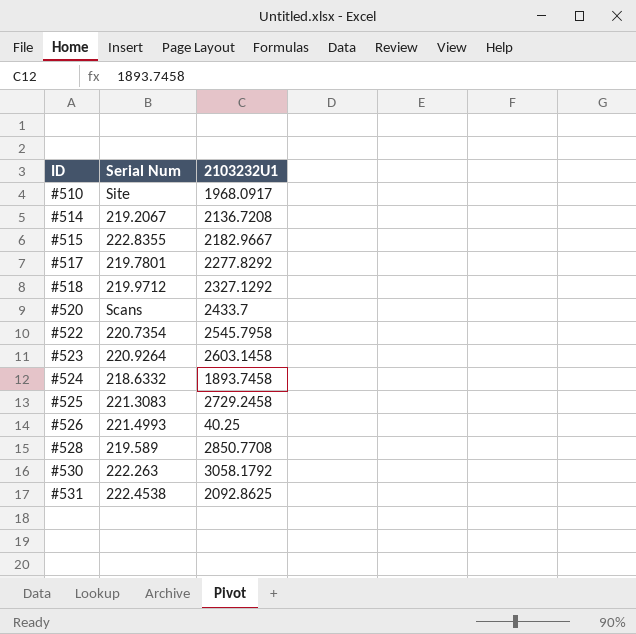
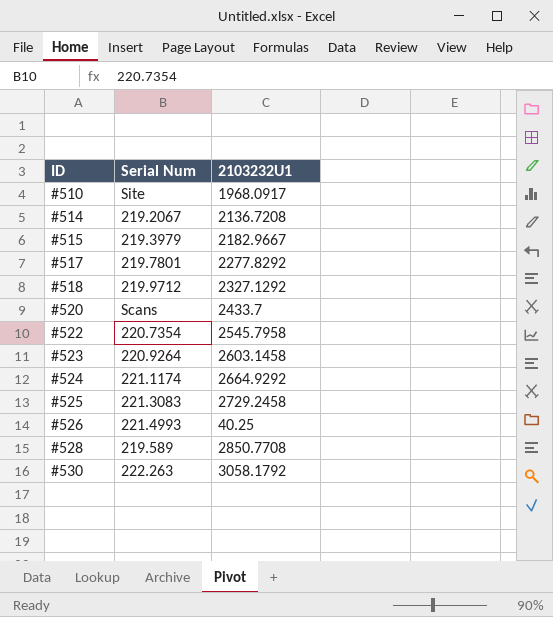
row #531: 222.4538 | 2092.8625 -> none
#515 | Serial Num: 222.8355 -> 219.3979
#524 | Serial Num: 218.6332 -> 221.1174
#524 | 2103232U1: 1893.7458 -> 2664.9292

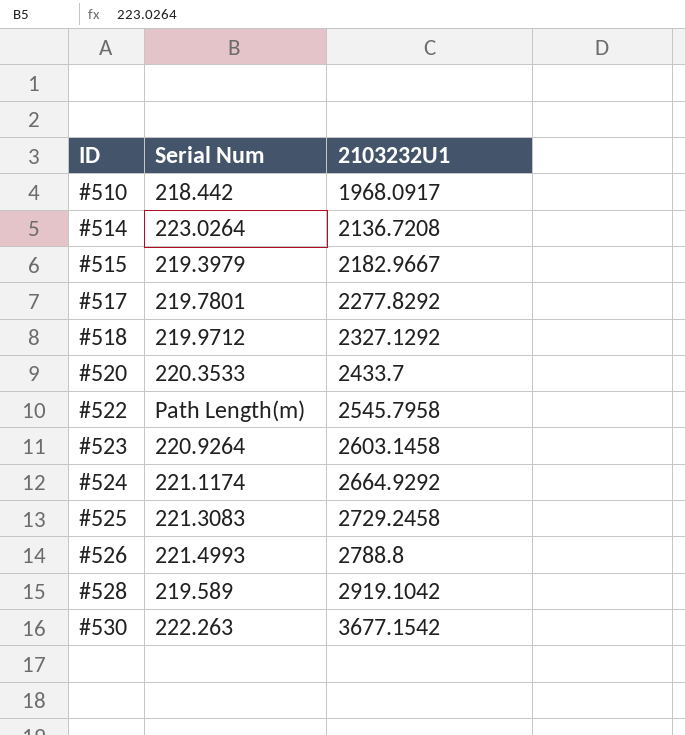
#510 | Serial Num: Site -> 218.442
#514 | Serial Num: 219.2067 -> 223.0264
#520 | Serial Num: Scans -> 220.3533
#522 | Serial Num: 220.7354 -> Path Length(m)
#526 | 2103232U1: 40.25 -> 2788.8
#528 | 2103232U1: 2850.7708 -> 2919.1042
#530 | 2103232U1: 3058.1792 -> 3677.1542

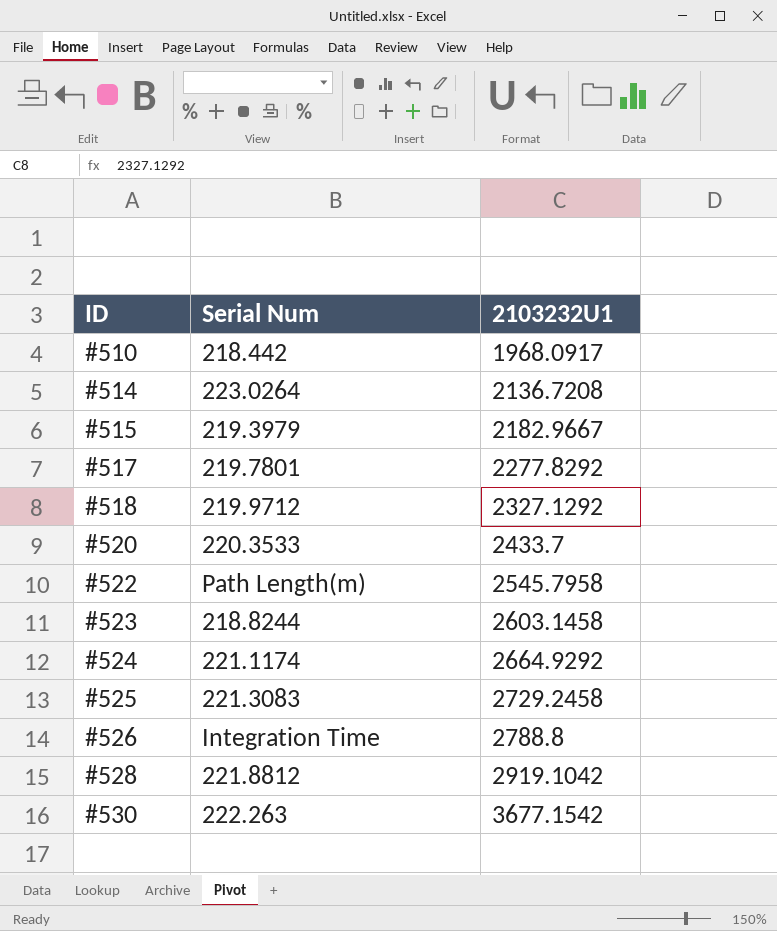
#523 | Serial Num: 220.9264 -> 218.8244
#526 | Serial Num: 221.4993 -> Integration Time
#528 | Serial Num: 219.589 -> 221.8812

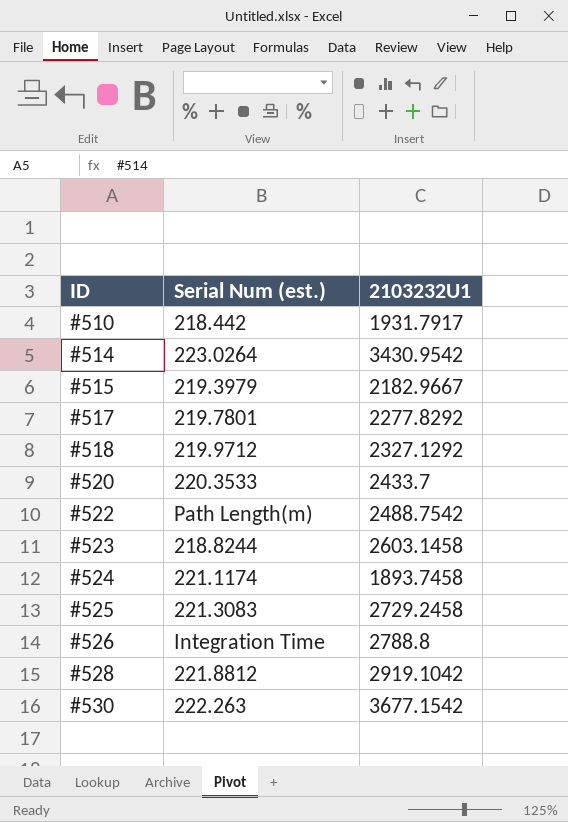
column name: Serial Num -> Serial Num (est.)
#510 | 2103232U1: 1968.0917 -> 1931.7917
#514 | 2103232U1: 2136.7208 -> 3430.9542
#522 | 2103232U1: 2545.7958 -> 2488.7542
#524 | 2103232U1: 2664.9292 -> 1893.7458

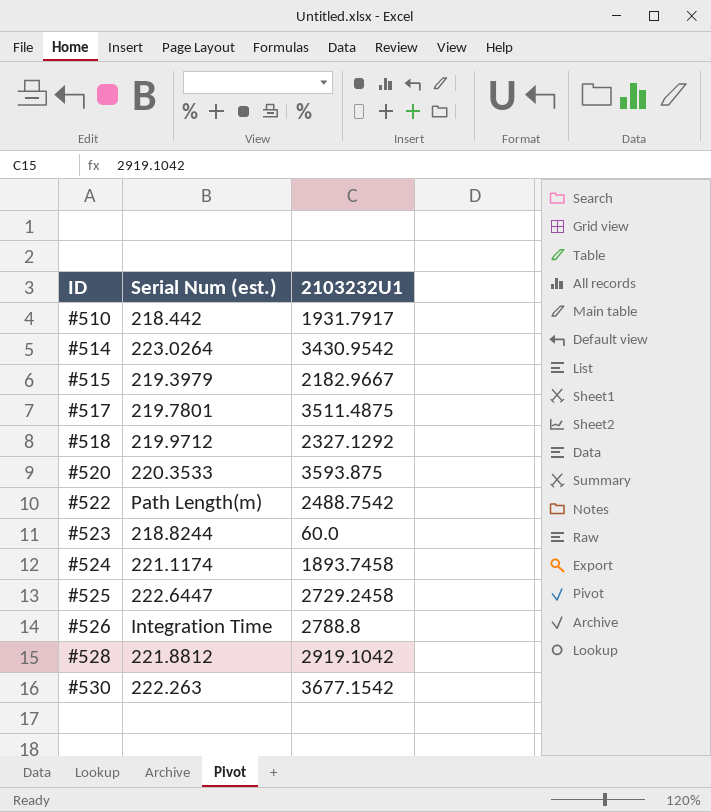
#517 | 2103232U1: 2277.8292 -> 3511.4875
#520 | 2103232U1: 2433.7 -> 3593.875
#523 | 2103232U1: 2603.1458 -> 60.0
#525 | Serial Num (est.): 221.3083 -> 222.6447

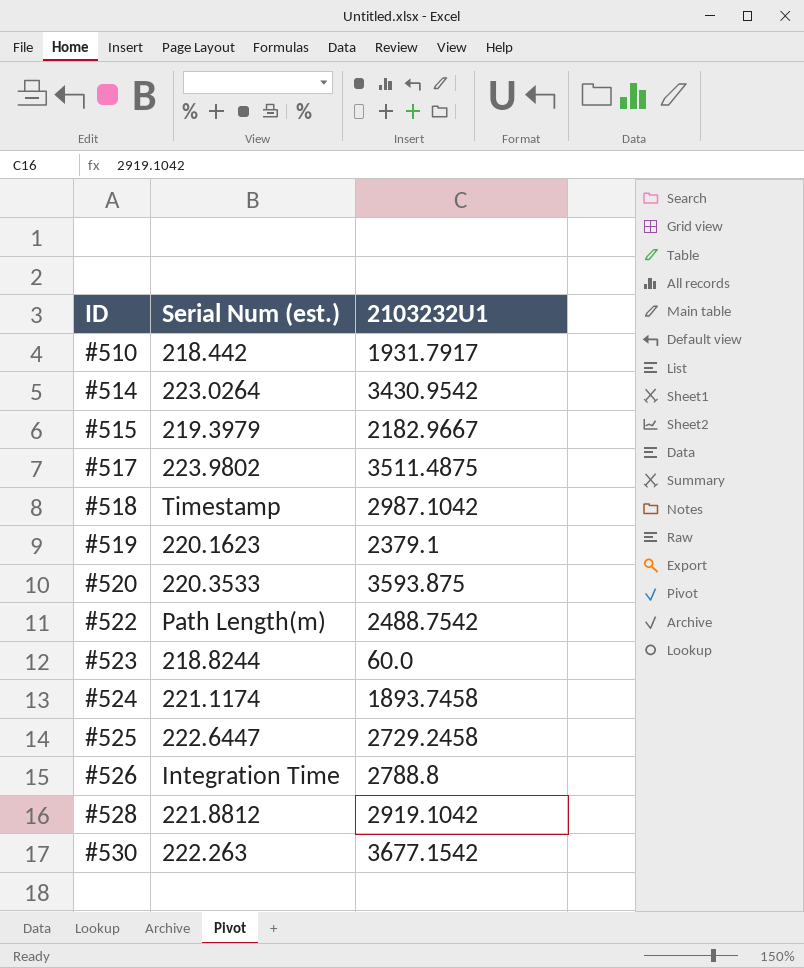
#517 | Serial Num (est.): 219.7801 -> 223.9802
#518 | Serial Num (est.): 219.9712 -> Timestamp
#518 | 2103232U1: 2327.1292 -> 2987.1042
row #519: none -> 220.1623 | 2379.1

